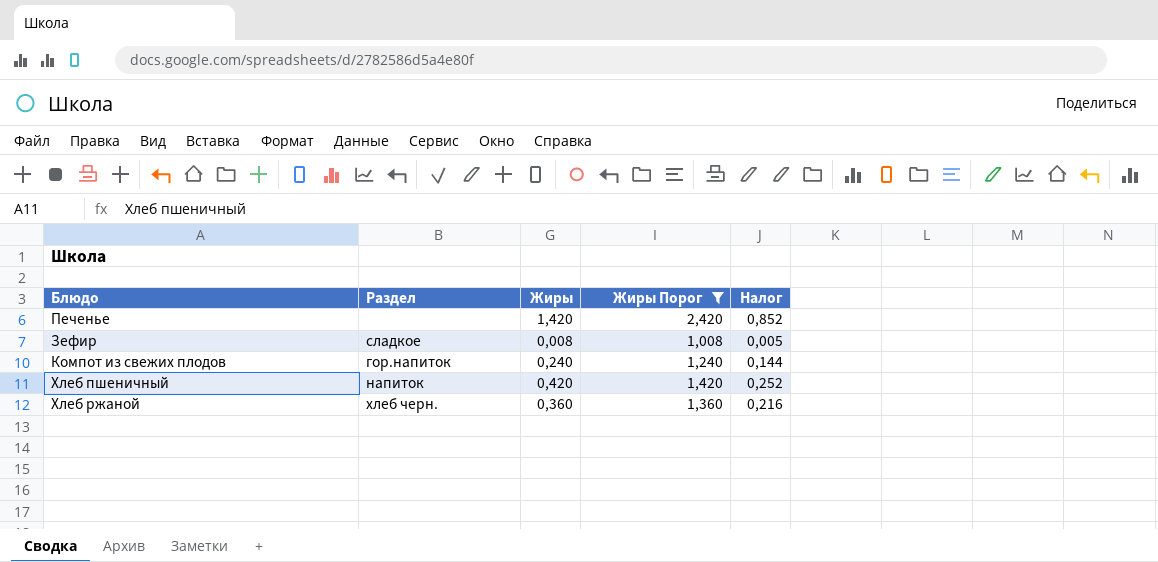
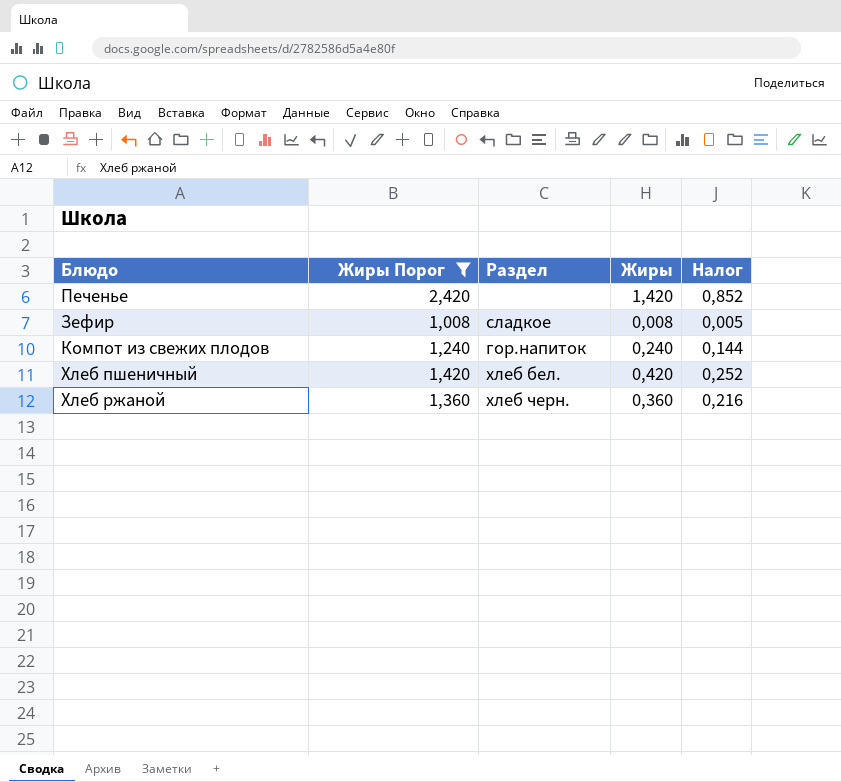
column Жиры Порог | position: 4 -> 2
Хлеб пшеничный | Раздел: напиток -> хлеб бел.

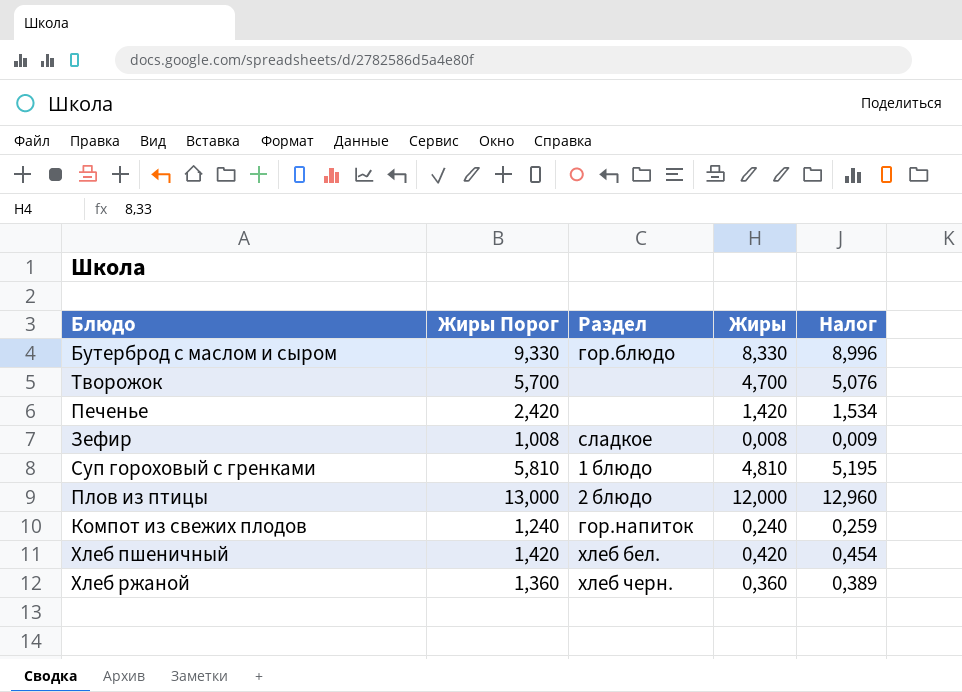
filter: Жиры Порог <= 2,420 -> none
column Налог | formula: [Жиры] * 0,6 -> [Жиры] * 1,08

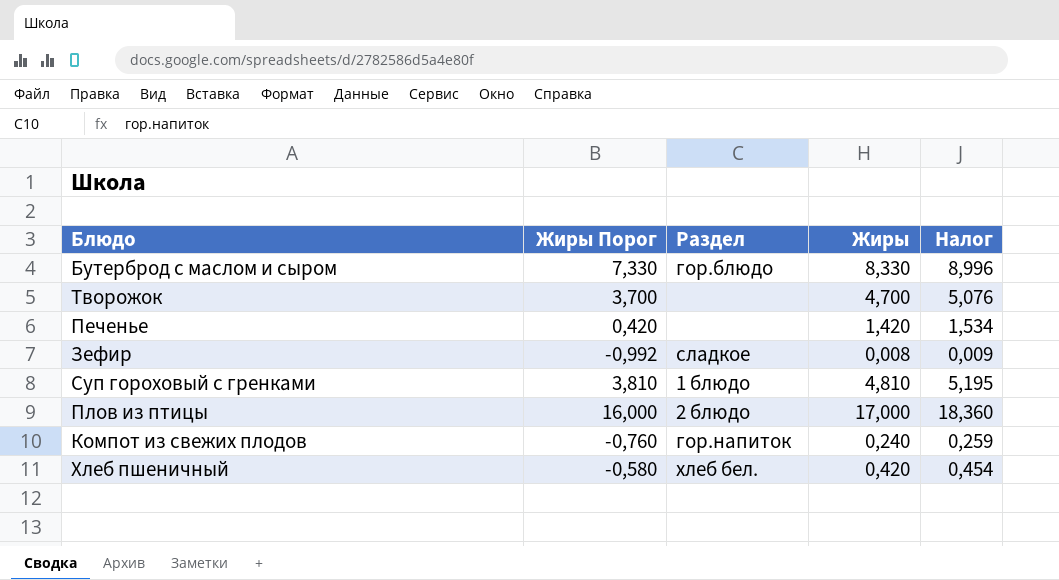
column Жиры Порог | formula: [Жиры] + 1 -> [Жиры] - 1
row Хлеб ржаной: 1,360 | хлеб черн. | 0,360 | 0,389 -> none
Плов из птицы | Жиры: 12,000 -> 17,000
Плов из птицы | Налог: 12,960 -> 18,360

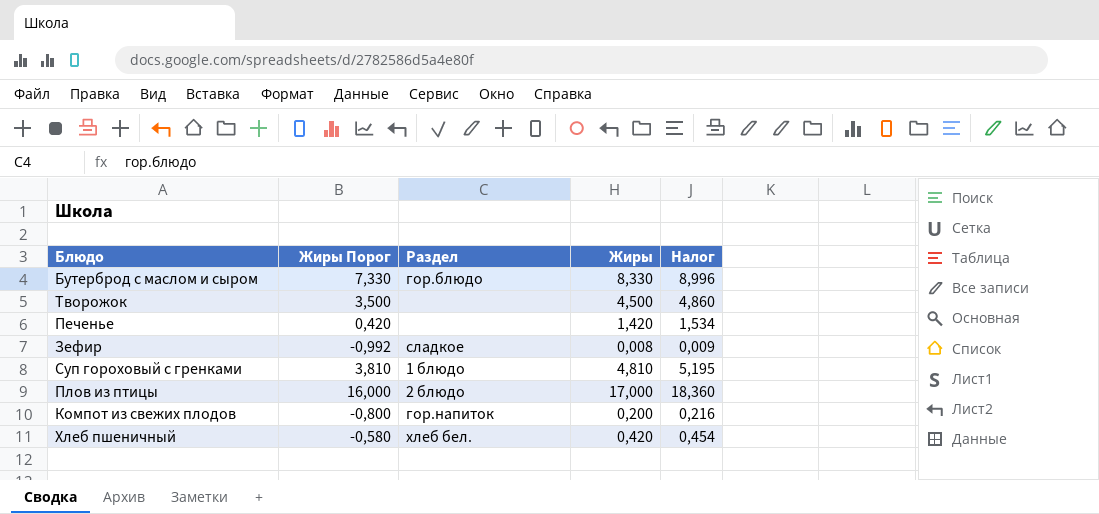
Творожок | Жиры Порог: 3,700 -> 3,500
Творожок | Жиры: 4,700 -> 4,500
Творожок | Налог: 5,076 -> 4,860
Компот из свежих плодов | Жиры Порог: -0,760 -> -0,800
Компот из свежих плодов | Жиры: 0,240 -> 0,200
Компот из свежих плодов | Налог: 0,259 -> 0,216

